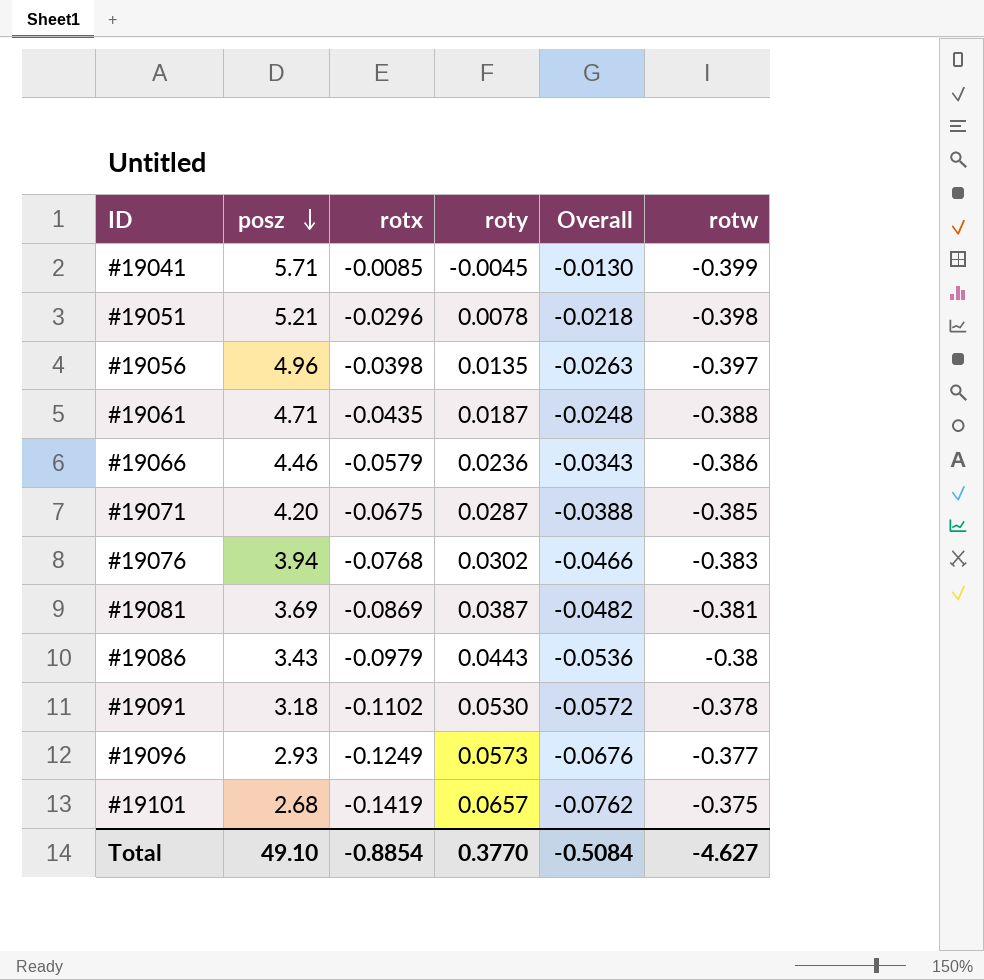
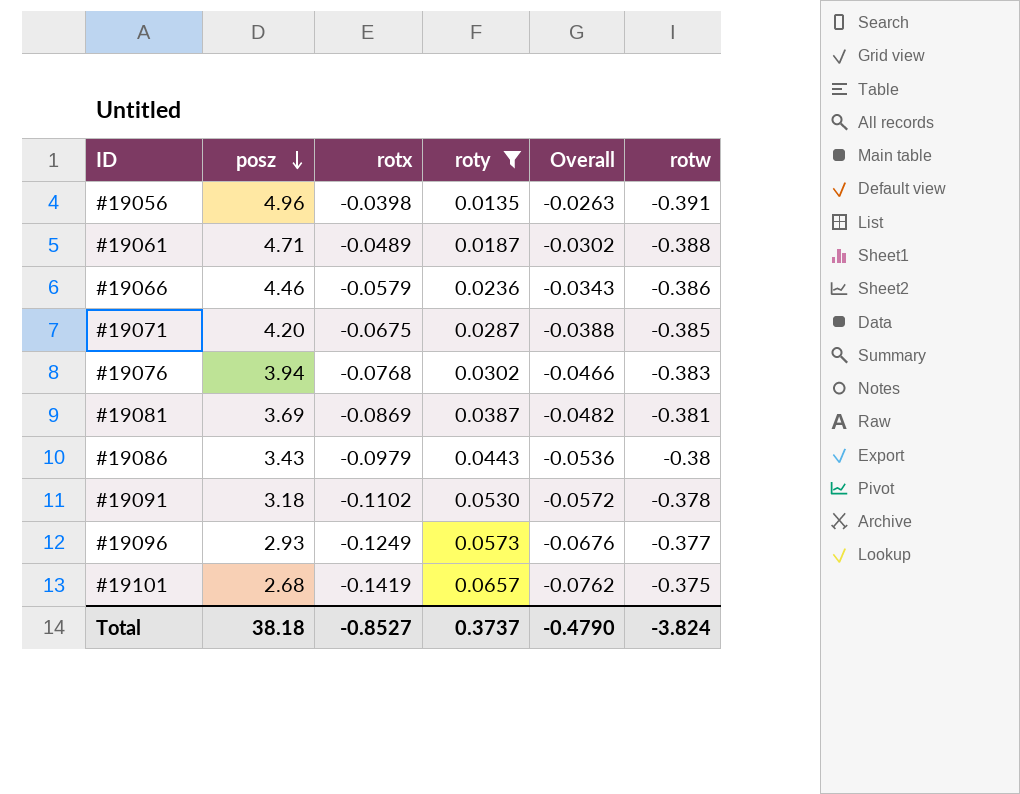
filter: none -> roty >= 0.0135
#19056 | rotw: -0.397 -> -0.391
#19061 | rotx: -0.0435 -> -0.0489
#19061 | Overall: -0.0248 -> -0.0302
Total | posz: 49.10 -> 38.18
Total | rotx: -0.8854 -> -0.8527
Total | roty: 0.3770 -> 0.3737
Total | Overall: -0.5084 -> -0.4790
Total | rotw: -4.627 -> -3.824

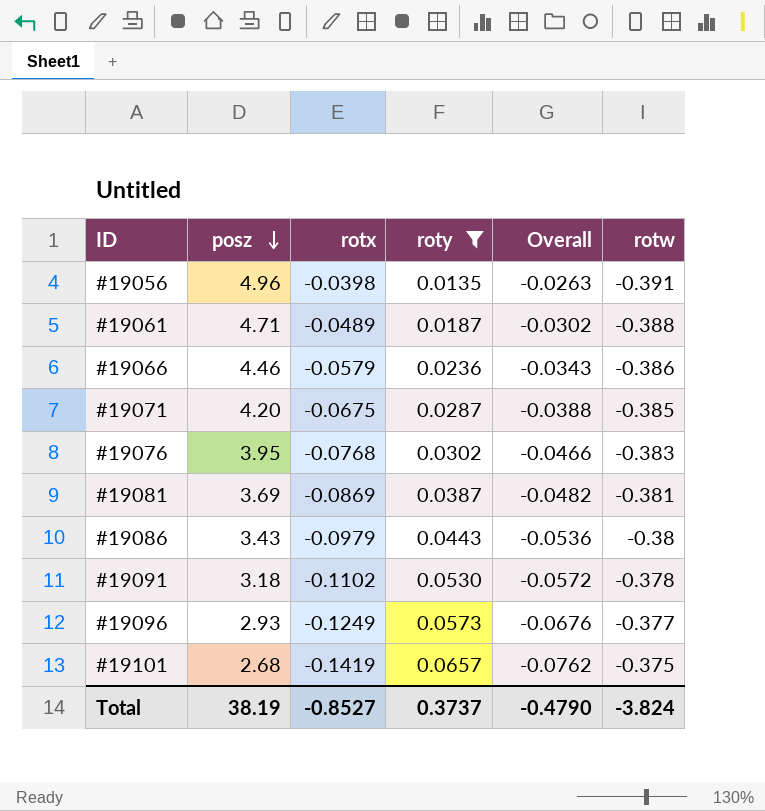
#19076 | posz: 3.94 -> 3.95
Total | posz: 38.18 -> 38.19

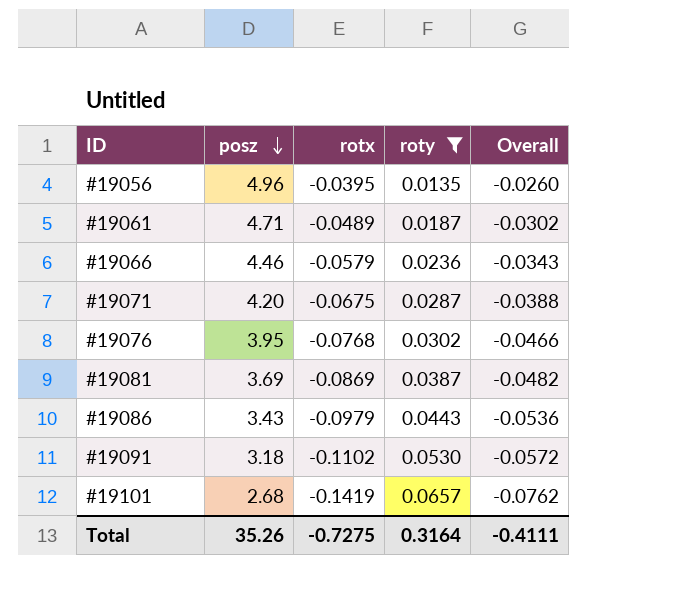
column rotw | position: 6 -> none
row #19096: 2.93 | -0.1249 | 0.0573 | -0.0676 | -0.377 -> none
#19056 | rotx: -0.0398 -> -0.0395
#19056 | Overall: -0.0263 -> -0.0260
Total | posz: 38.19 -> 35.26
Total | rotx: -0.8527 -> -0.7275
Total | roty: 0.3737 -> 0.3164
Total | Overall: -0.4790 -> -0.4111

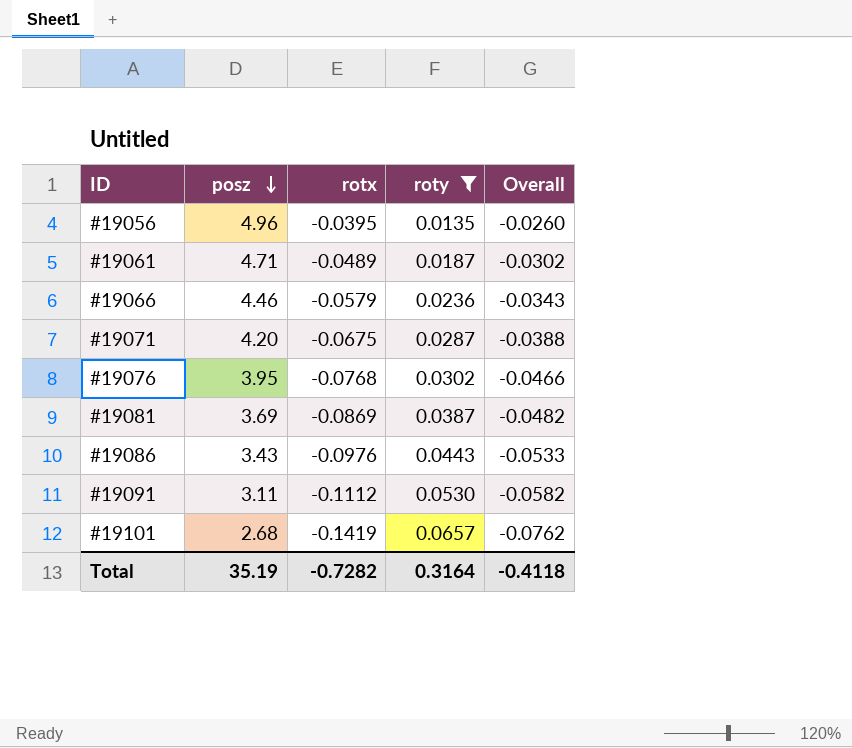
#19086 | rotx: -0.0979 -> -0.0976
#19086 | Overall: -0.0536 -> -0.0533
#19091 | posz: 3.18 -> 3.11
#19091 | rotx: -0.1102 -> -0.1112
#19091 | Overall: -0.0572 -> -0.0582
Total | posz: 35.26 -> 35.19
Total | rotx: -0.7275 -> -0.7282
Total | Overall: -0.4111 -> -0.4118

